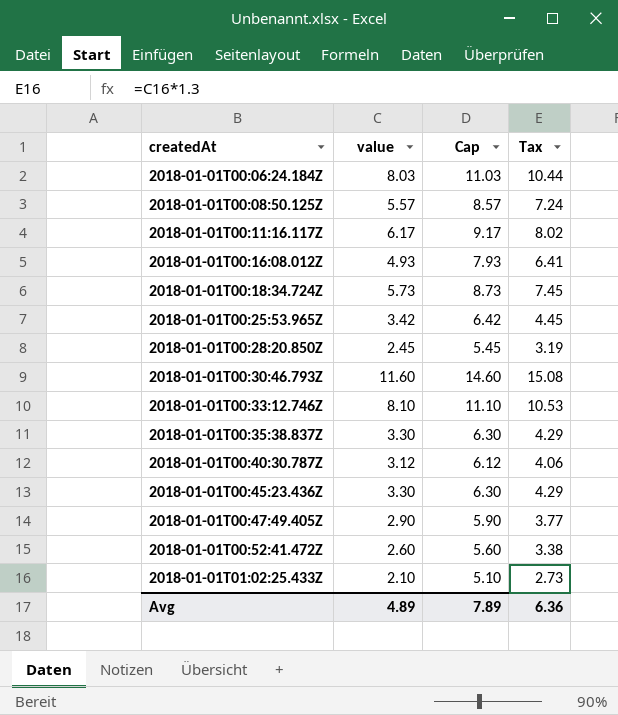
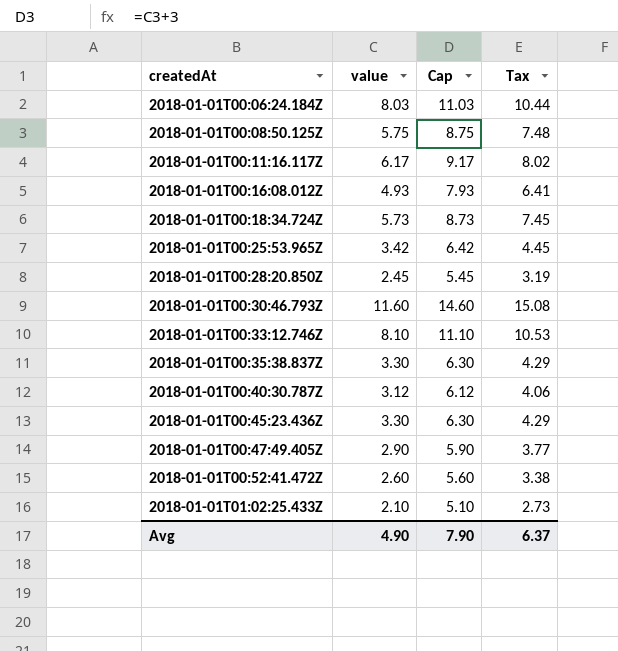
2018-01-01T00:08:50.125Z | value: 5.57 -> 5.75
2018-01-01T00:08:50.125Z | Cap: 8.57 -> 8.75
2018-01-01T00:08:50.125Z | Tax: 7.24 -> 7.48
Avg | value: 4.89 -> 4.90
Avg | Cap: 7.89 -> 7.90
Avg | Tax: 6.36 -> 6.37

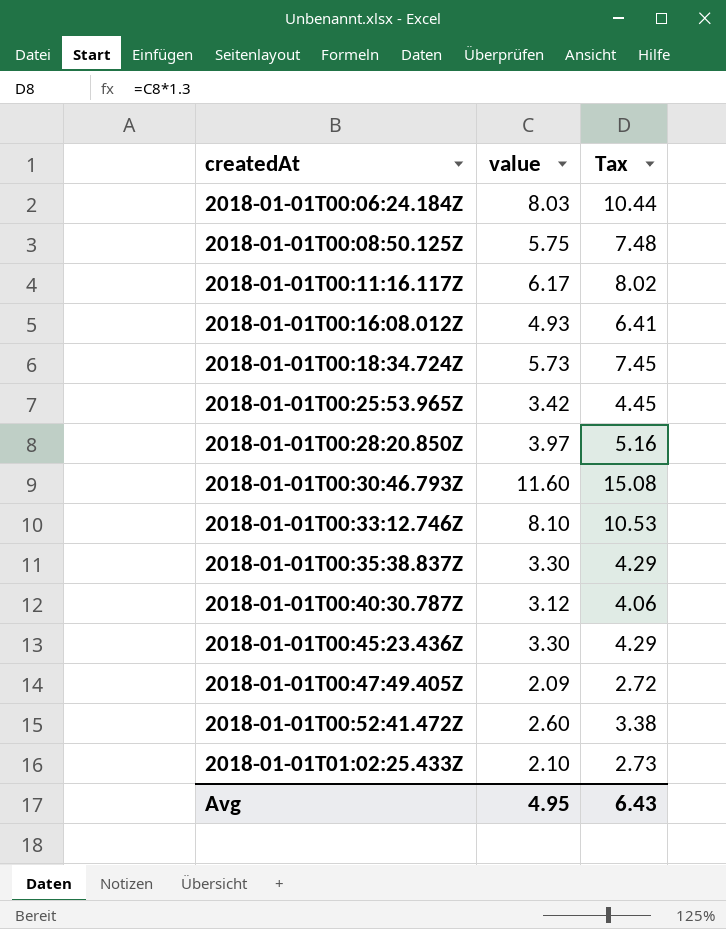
column Cap | formula: [value] + 3 -> none
2018-01-01T00:28:20.850Z | value: 2.45 -> 3.97
2018-01-01T00:28:20.850Z | Tax: 3.19 -> 5.16
2018-01-01T00:47:49.405Z | value: 2.90 -> 2.09
2018-01-01T00:47:49.405Z | Tax: 3.77 -> 2.72
Avg | value: 4.90 -> 4.95
Avg | Tax: 6.37 -> 6.43

